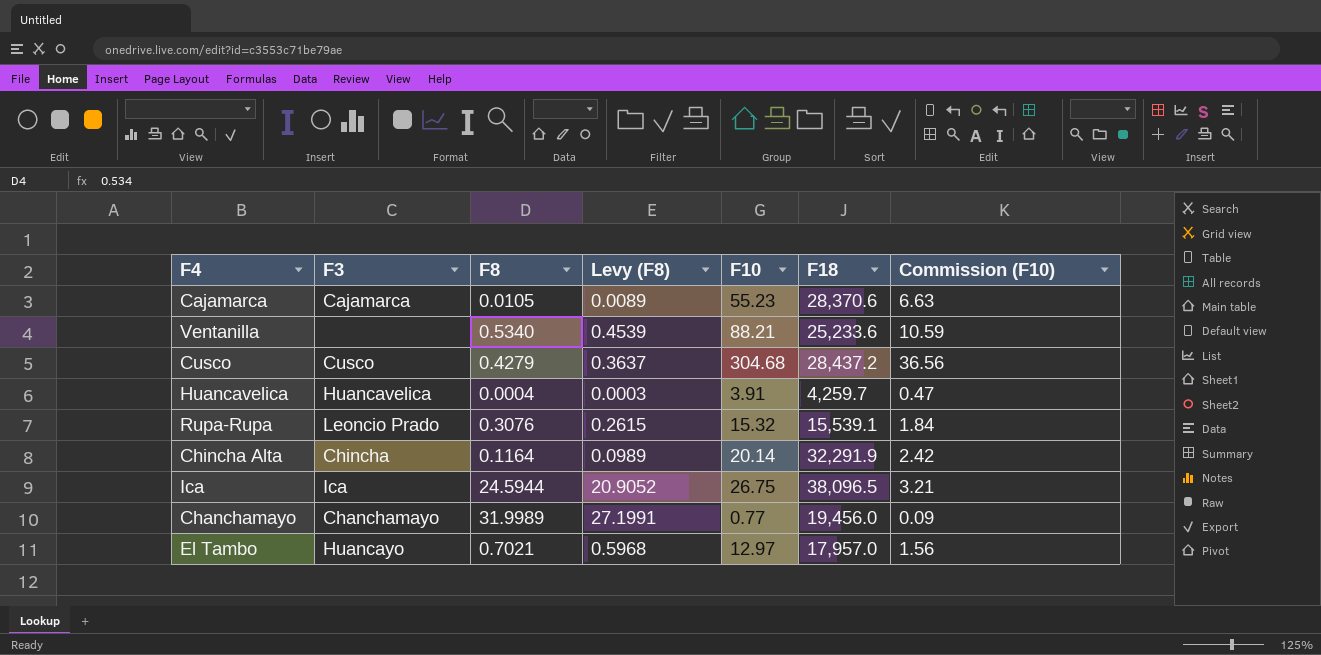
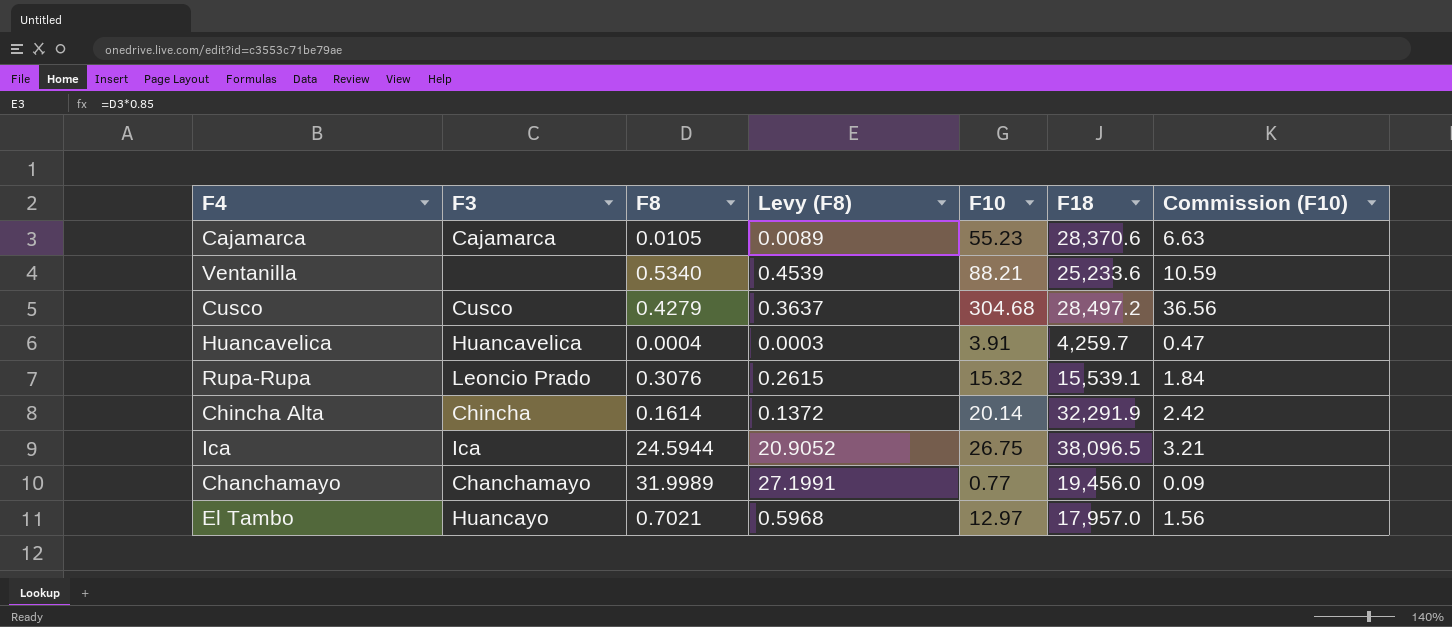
Cusco | F18: 28,437.2 -> 28,497.2
Chincha Alta | F8: 0.1164 -> 0.1614
Chincha Alta | Levy (F8): 0.0989 -> 0.1372

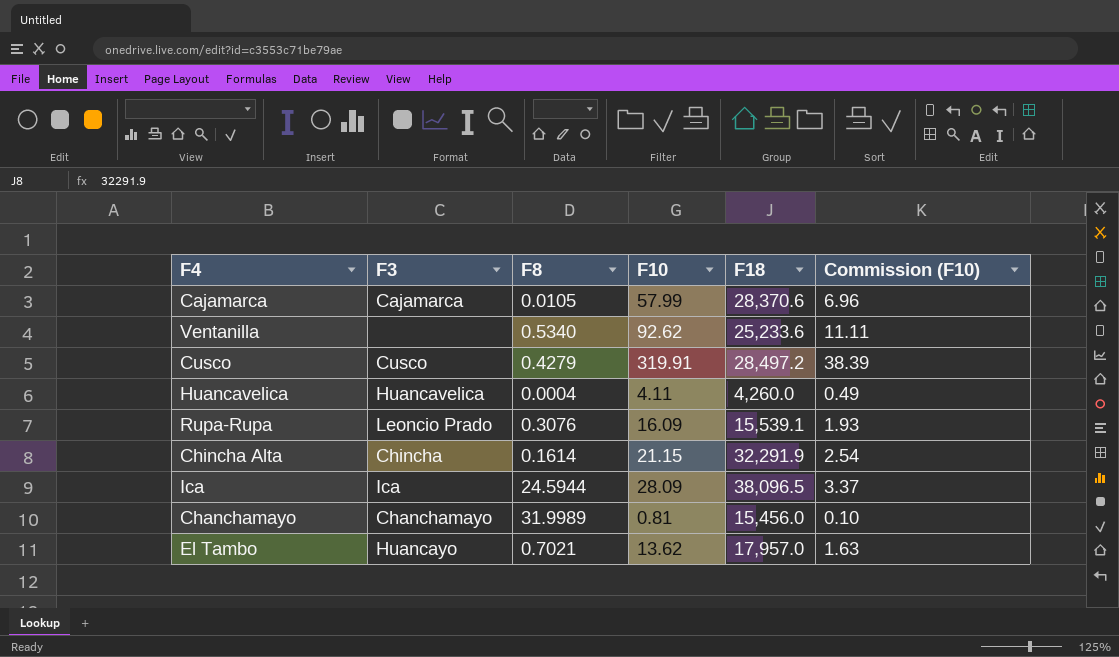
column Levy (F8) | formula: [F8] * 0.85 -> none
Cajamarca | F10: 55.23 -> 57.99
Cajamarca | Commission (F10): 6.63 -> 6.96
Ventanilla | F10: 88.21 -> 92.62
Ventanilla | Commission (F10): 10.59 -> 11.11
Cusco | F10: 304.68 -> 319.91
Cusco | Commission (F10): 36.56 -> 38.39
Huancavelica | F10: 3.91 -> 4.11
Huancavelica | F18: 4,259.7 -> 4,260.0
Huancavelica | Commission (F10): 0.47 -> 0.49
Rupa-Rupa | F10: 15.32 -> 16.09
Rupa-Rupa | Commission (F10): 1.84 -> 1.93
Chincha Alta | F10: 20.14 -> 21.15
Chincha Alta | Commission (F10): 2.42 -> 2.54
Ica | F10: 26.75 -> 28.09
Ica | Commission (F10): 3.21 -> 3.37
Chanchamayo | F10: 0.77 -> 0.81
Chanchamayo | F18: 19,456.0 -> 15,456.0
Chanchamayo | Commission (F10): 0.09 -> 0.10
El Tambo | F10: 12.97 -> 13.62
El Tambo | Commission (F10): 1.56 -> 1.63

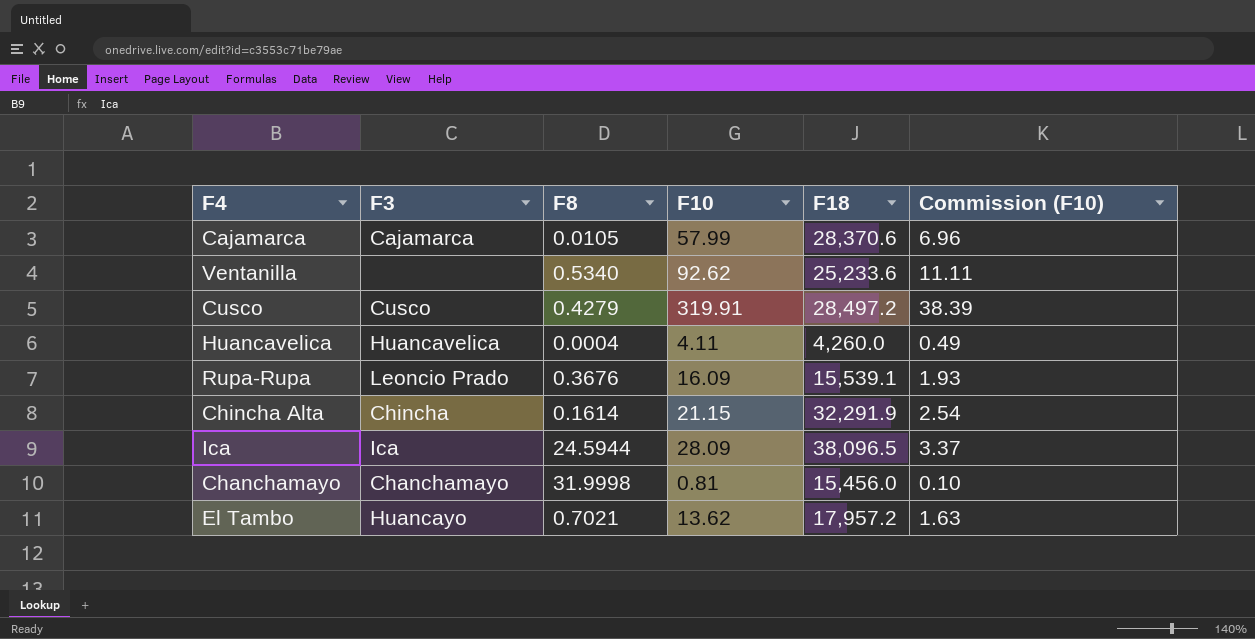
Rupa-Rupa | F8: 0.3076 -> 0.3676
Chanchamayo | F8: 31.9989 -> 31.9998
El Tambo | F18: 17,957.0 -> 17,957.2

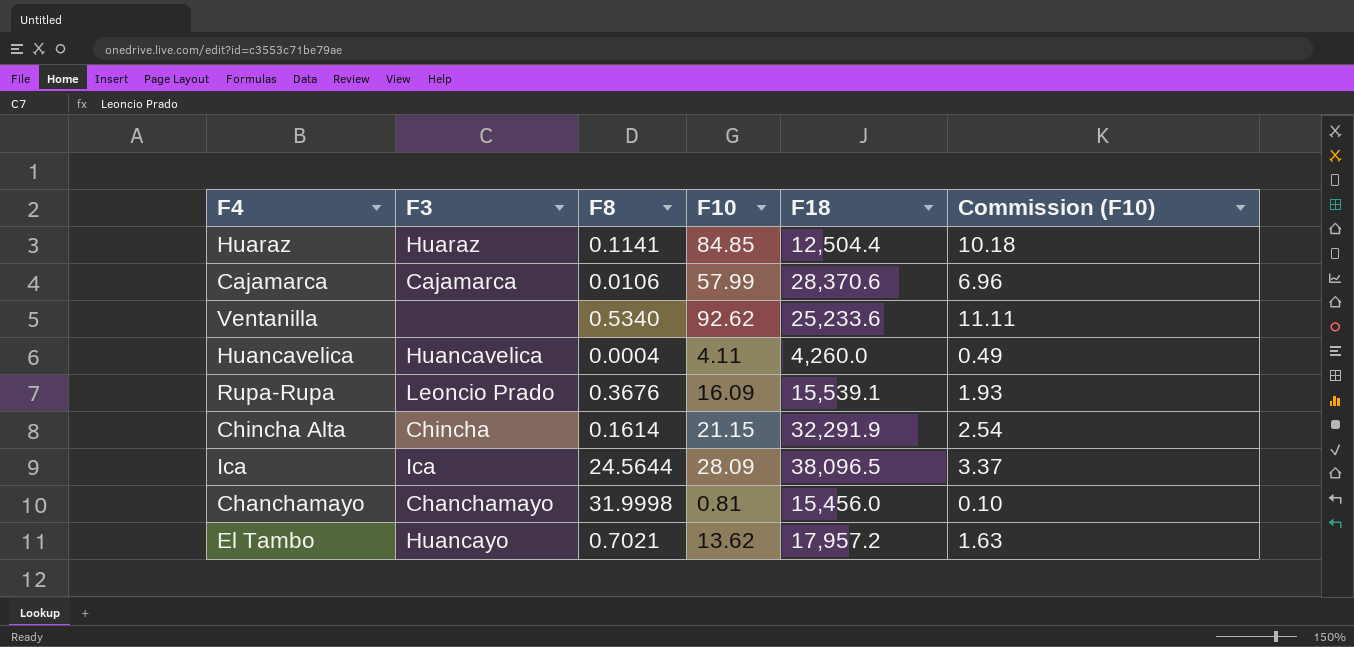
row Cusco: Cusco | 0.4279 | 319.91 | 28,497.2 | 38.39 -> none
row Huaraz: none -> Huaraz | 0.1141 | 84.85 | 12,504.4 | 10.18
Cajamarca | F8: 0.0105 -> 0.0106
Ica | F8: 24.5944 -> 24.5644

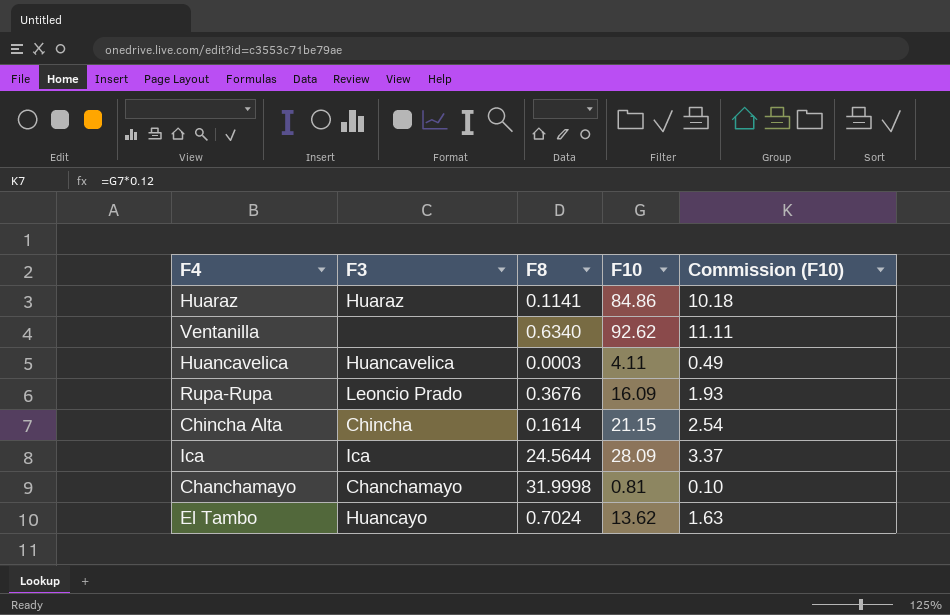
column F18 | position: 5 -> none
row Cajamarca: Cajamarca | 0.0106 | 57.99 | 28,370.6 | 6.96 -> none
Huaraz | F10: 84.85 -> 84.86
Ventanilla | F8: 0.5340 -> 0.6340
Huancavelica | F8: 0.0004 -> 0.0003
El Tambo | F8: 0.7021 -> 0.7024

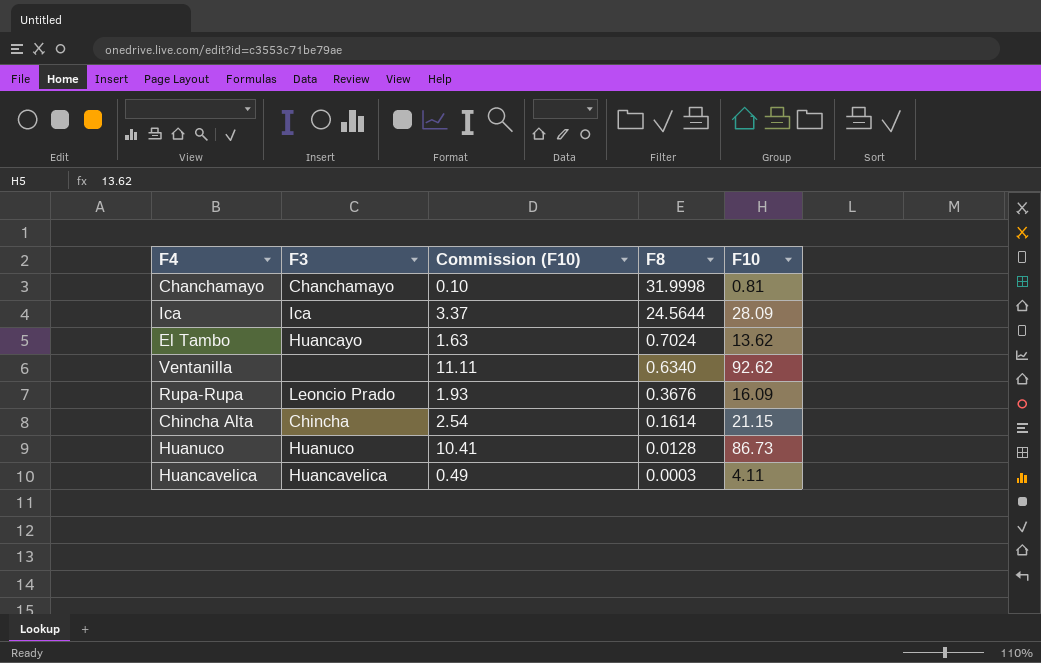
row order: none -> F8 descending
column Commission (F10) | position: 5 -> 3
row Huaraz: Huaraz | 0.1141 | 84.86 | 10.18 -> none
row Huanuco: none -> Huanuco | 10.41 | 0.0128 | 86.73

